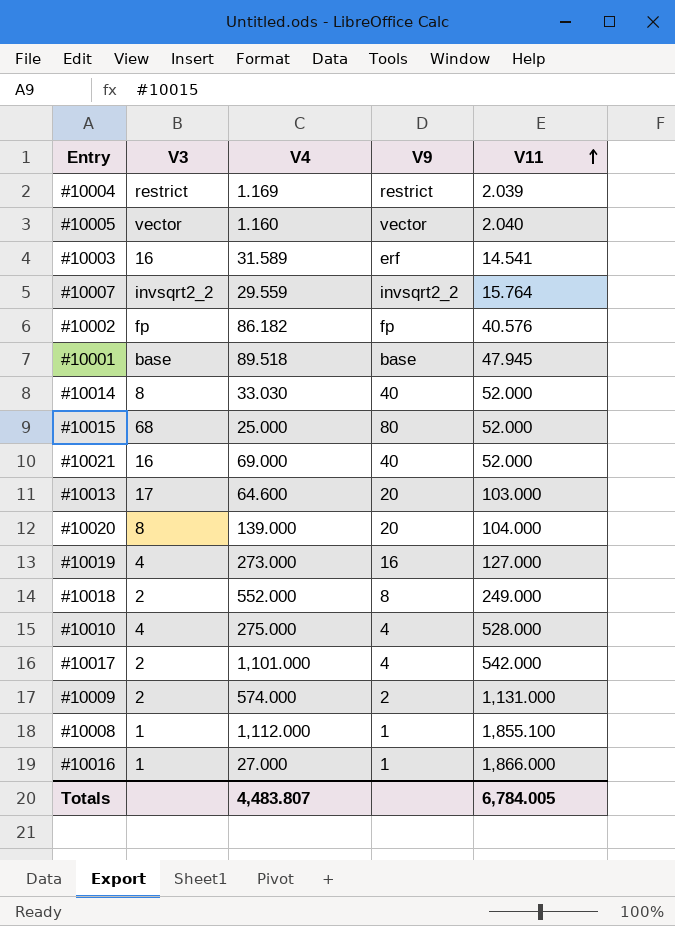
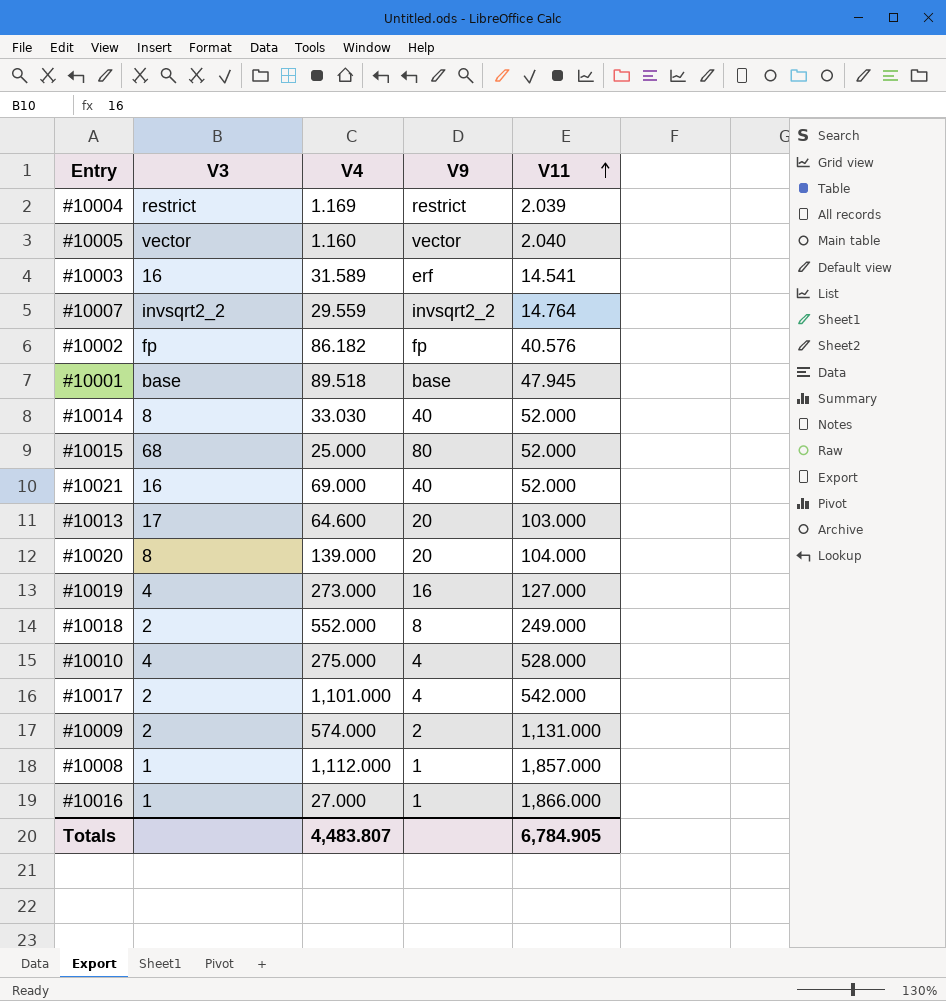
#10007 | V11: 15.764 -> 14.764
#10008 | V11: 1,855.100 -> 1,857.000
Totals | V11: 6,784.005 -> 6,784.905

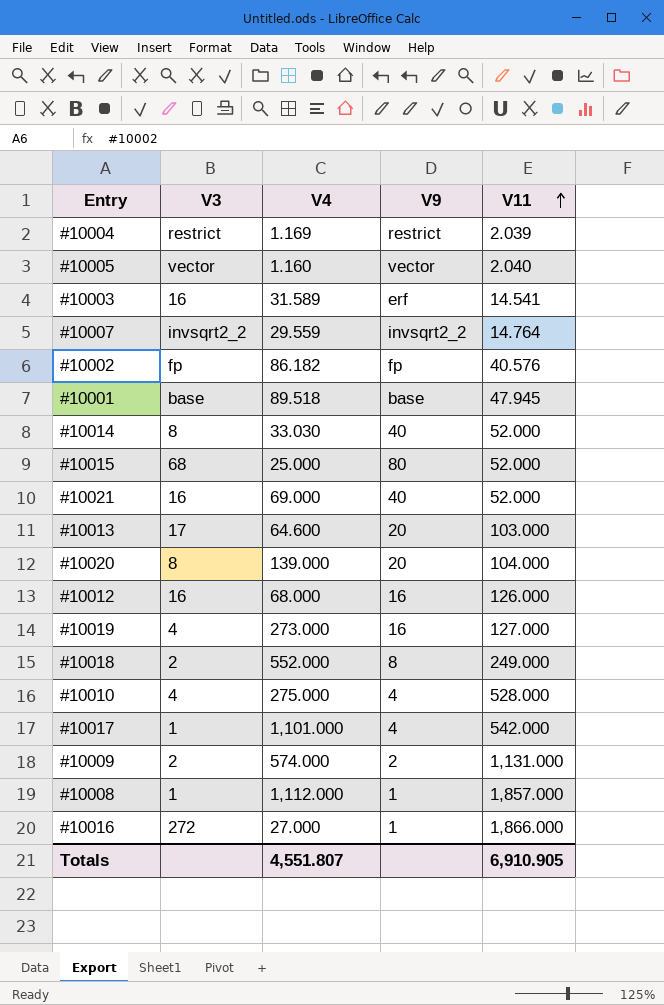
row #10012: none -> 16 | 68.000 | 16 | 126.000
#10017 | V3: 2 -> 1
#10016 | V3: 1 -> 272
Totals | V4: 4,483.807 -> 4,551.807
Totals | V11: 6,784.905 -> 6,910.905

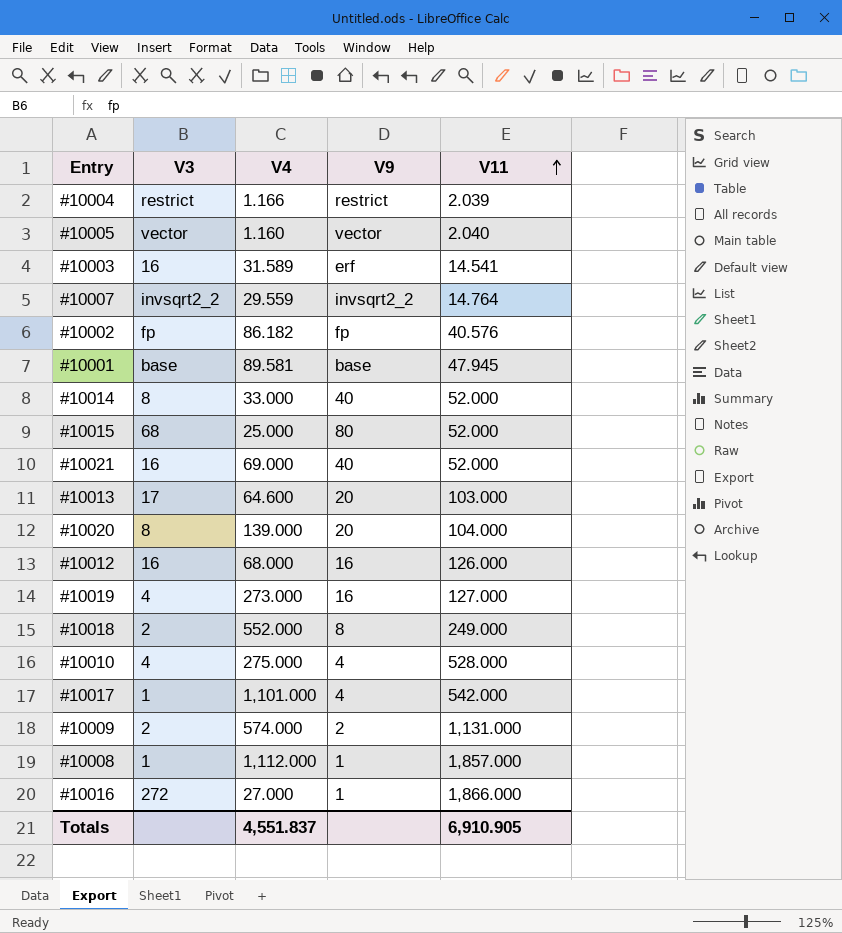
#10004 | V4: 1.169 -> 1.166
#10001 | V4: 89.518 -> 89.581
#10014 | V4: 33.030 -> 33.000
Totals | V4: 4,551.807 -> 4,551.837

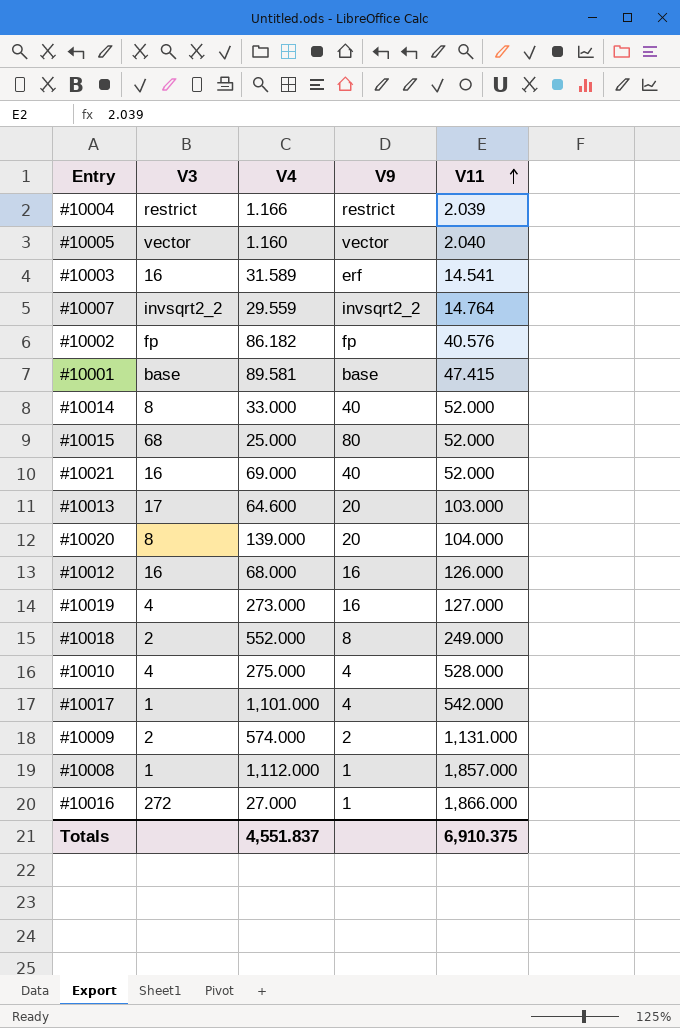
#10001 | V11: 47.945 -> 47.415
Totals | V11: 6,910.905 -> 6,910.375

